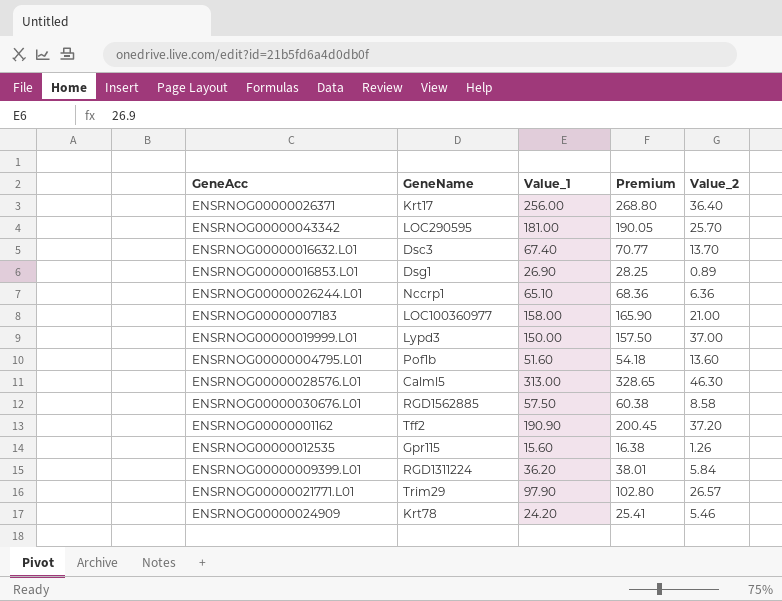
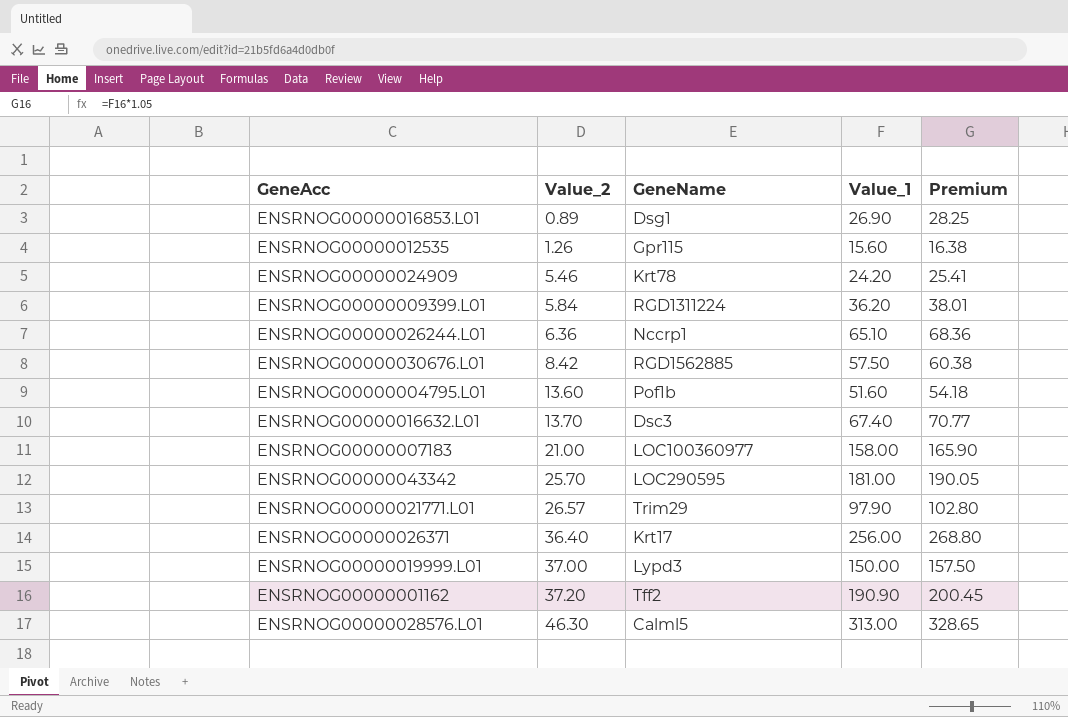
row order: none -> Value_2 ascending
column Value_2 | position: 5 -> 2
ENSRNOG00000030676.L01 | Value_2: 8.58 -> 8.42

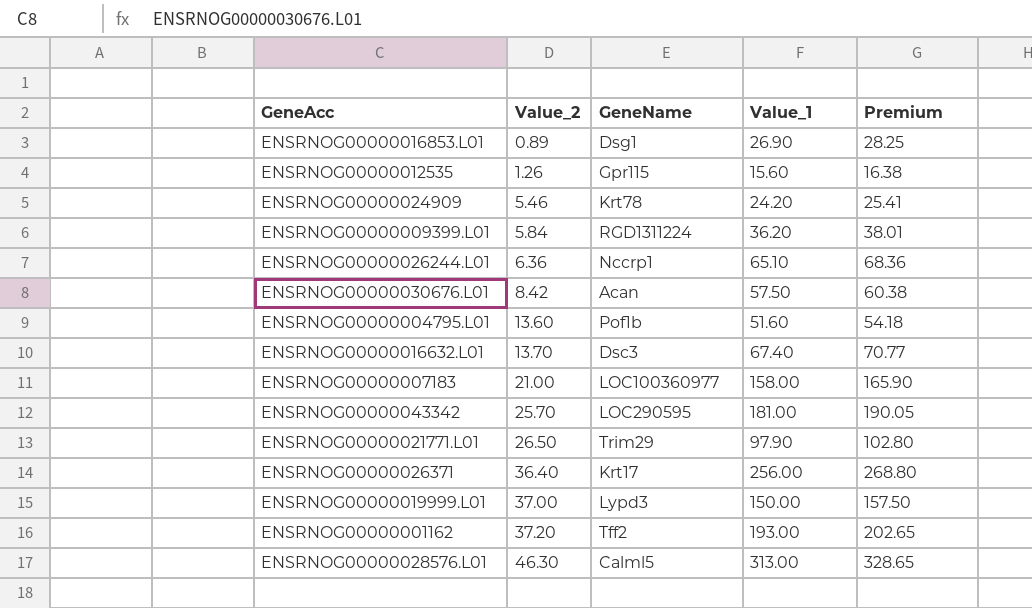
ENSRNOG00000030676.L01 | GeneName: RGD1562885 -> Acan
ENSRNOG00000021771.L01 | Value_2: 26.57 -> 26.50
ENSRNOG00000001162 | Value_1: 190.90 -> 193.00
ENSRNOG00000001162 | Premium: 200.45 -> 202.65

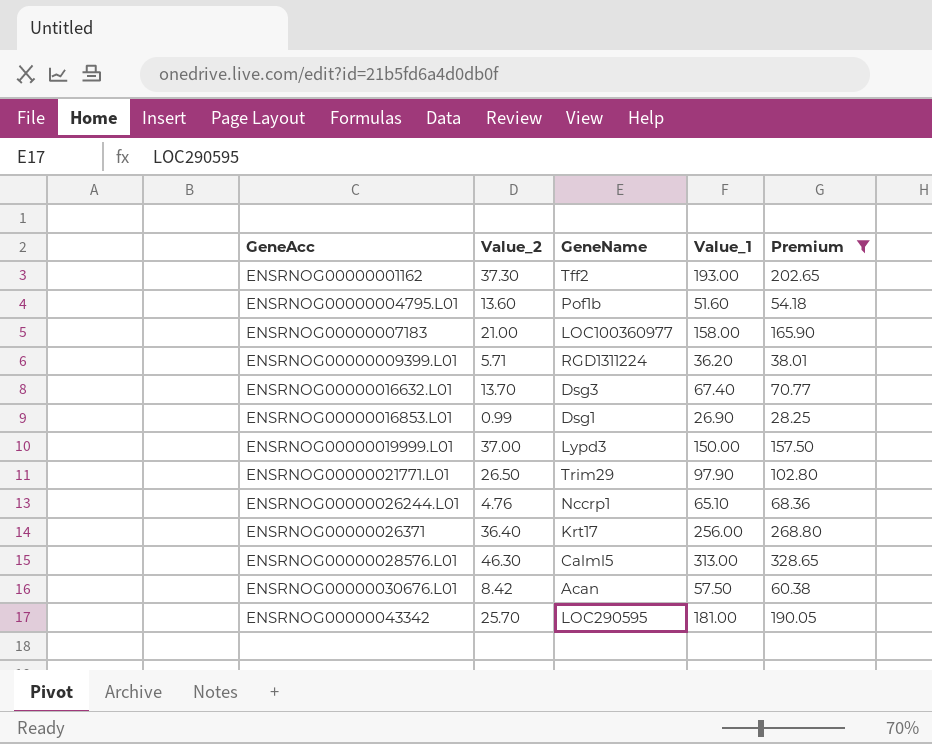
filter: none -> Premium >= 28.25
row order: Value_2 ascending -> GeneAcc ascending
ENSRNOG00000001162 | Value_2: 37.20 -> 37.30
ENSRNOG00000009399.L01 | Value_2: 5.84 -> 5.71
ENSRNOG00000016632.L01 | GeneName: Dsc3 -> Dsg3
ENSRNOG00000016853.L01 | Value_2: 0.89 -> 0.99
ENSRNOG00000026244.L01 | Value_2: 6.36 -> 4.76

